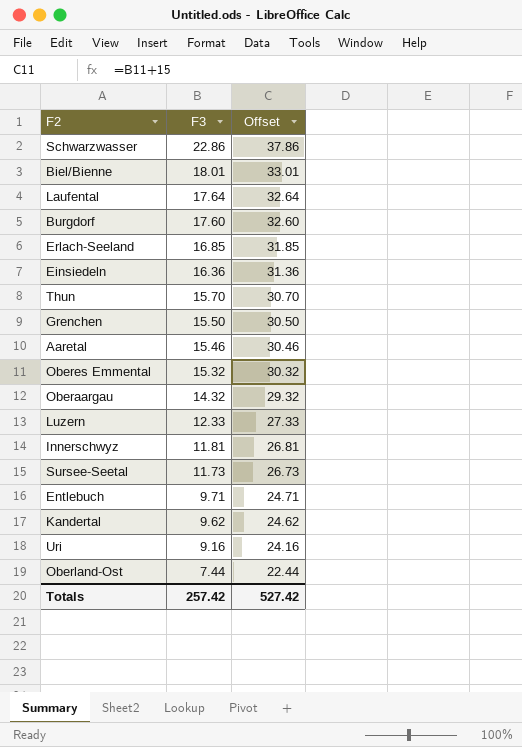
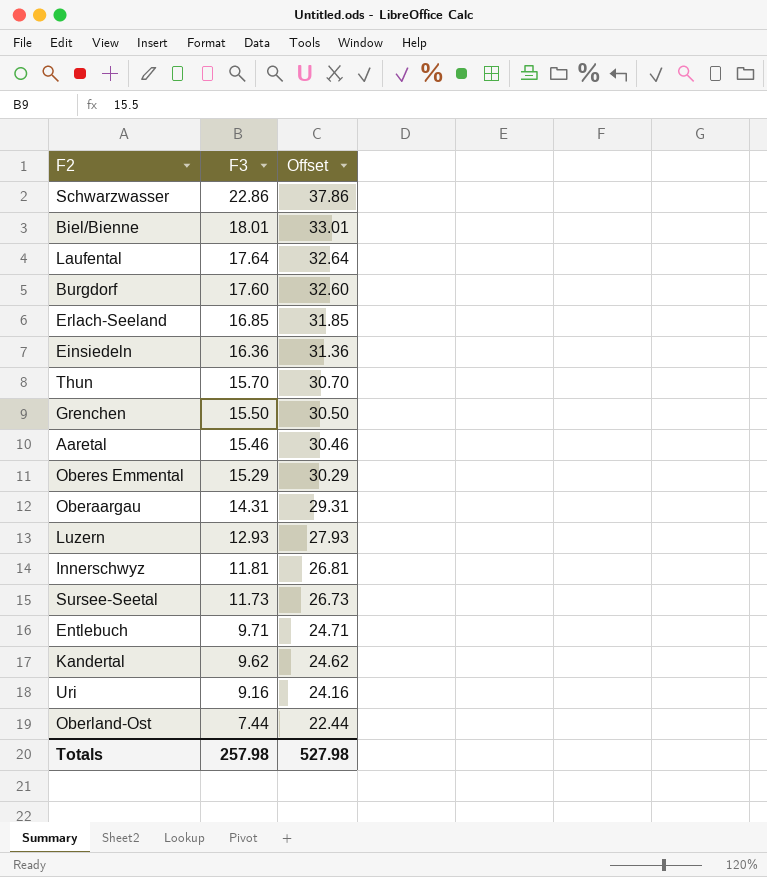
Oberes Emmental | F3: 15.32 -> 15.29
Oberes Emmental | Offset: 30.32 -> 30.29
Oberaargau | F3: 14.32 -> 14.31
Oberaargau | Offset: 29.32 -> 29.31
Luzern | F3: 12.33 -> 12.93
Luzern | Offset: 27.33 -> 27.93
Totals | F3: 257.42 -> 257.98
Totals | Offset: 527.42 -> 527.98

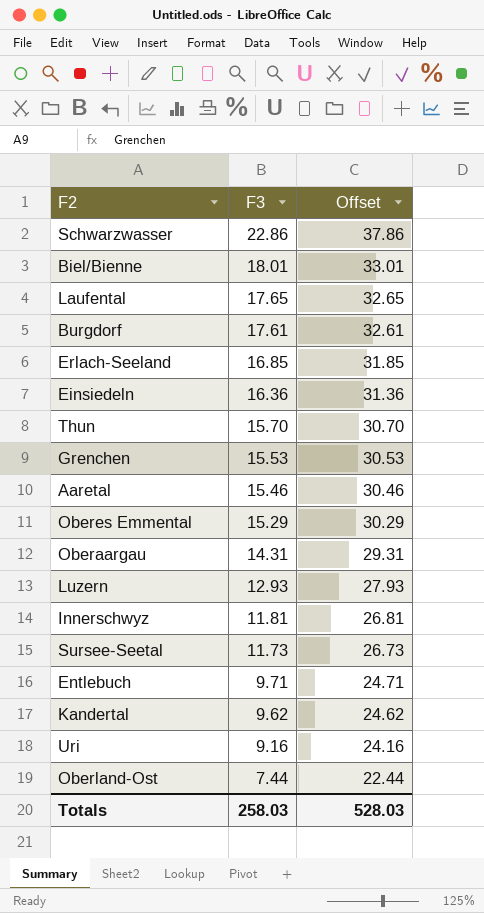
Laufental | F3: 17.64 -> 17.65
Laufental | Offset: 32.64 -> 32.65
Burgdorf | F3: 17.60 -> 17.61
Burgdorf | Offset: 32.60 -> 32.61
Grenchen | F3: 15.50 -> 15.53
Grenchen | Offset: 30.50 -> 30.53
Totals | F3: 257.98 -> 258.03
Totals | Offset: 527.98 -> 528.03

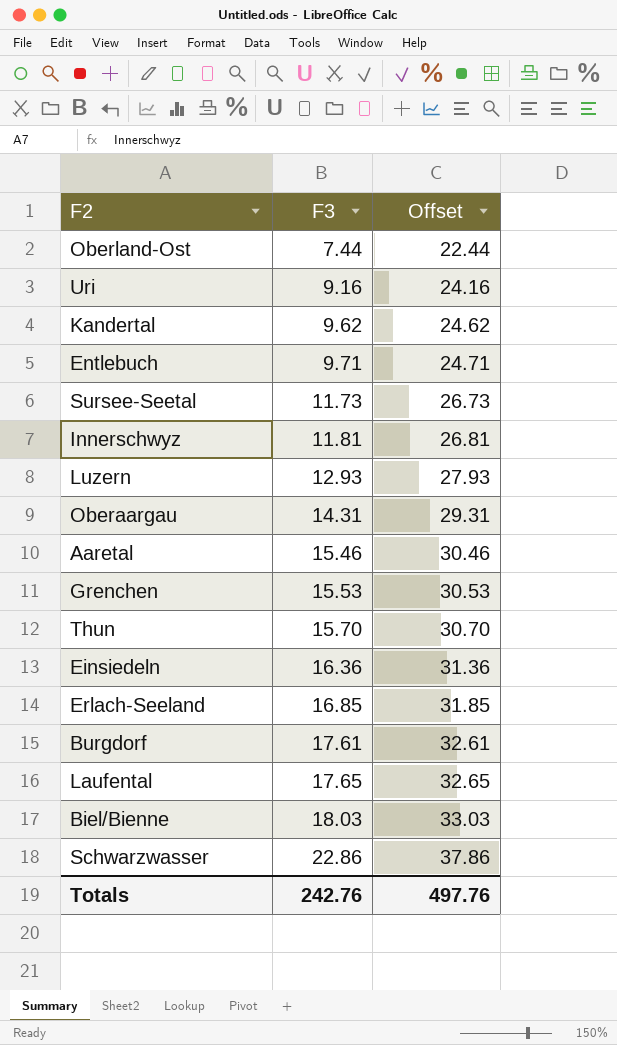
row order: F3 descending -> F3 ascending
row Oberes Emmental: 15.29 | 30.29 -> none
Biel/Bienne | F3: 18.01 -> 18.03
Biel/Bienne | Offset: 33.01 -> 33.03
Totals | F3: 258.03 -> 242.76
Totals | Offset: 528.03 -> 497.76

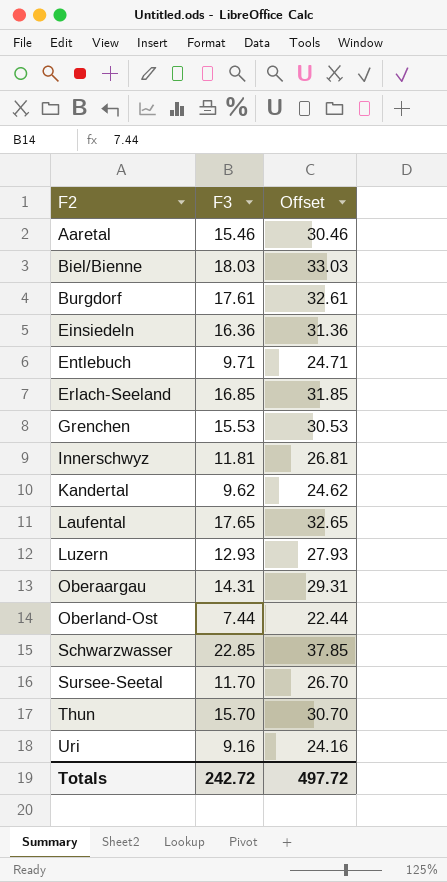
row order: F3 ascending -> F2 ascending
Schwarzwasser | F3: 22.86 -> 22.85
Schwarzwasser | Offset: 37.86 -> 37.85
Sursee-Seetal | F3: 11.73 -> 11.70
Sursee-Seetal | Offset: 26.73 -> 26.70
Totals | F3: 242.76 -> 242.72
Totals | Offset: 497.76 -> 497.72

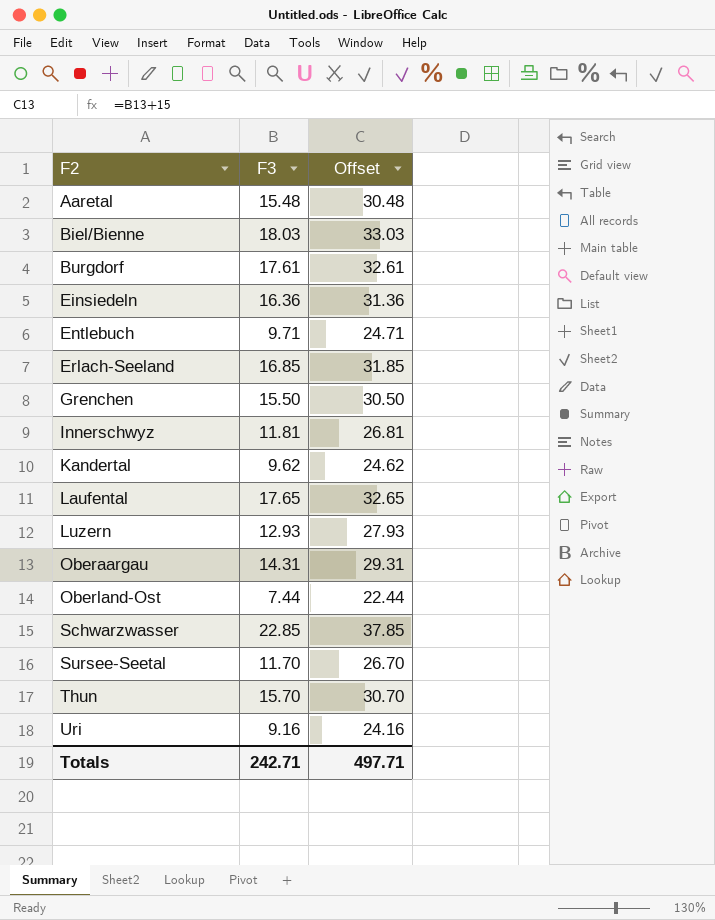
Aaretal | F3: 15.46 -> 15.48
Aaretal | Offset: 30.46 -> 30.48
Grenchen | F3: 15.53 -> 15.50
Grenchen | Offset: 30.53 -> 30.50
Totals | F3: 242.72 -> 242.71
Totals | Offset: 497.72 -> 497.71

